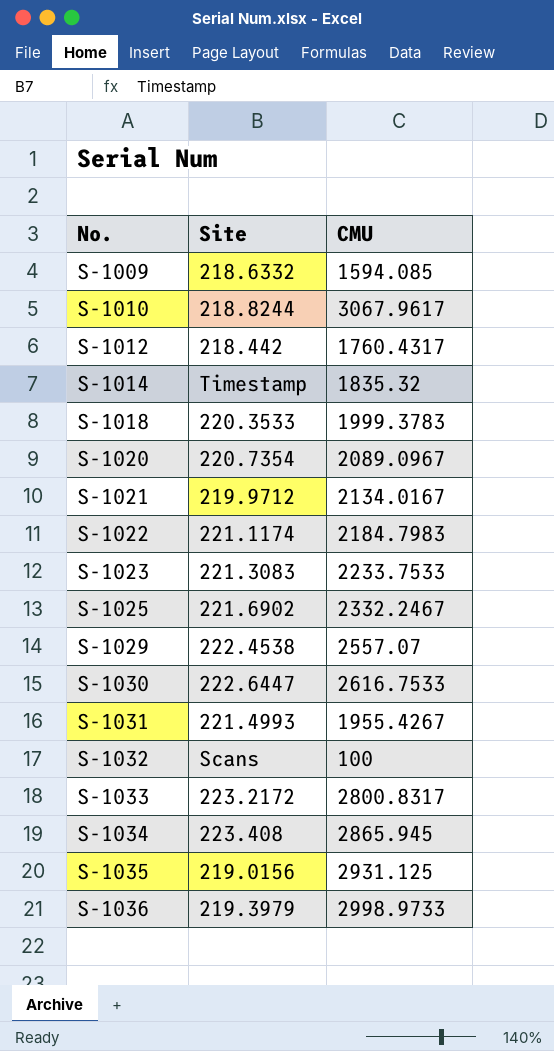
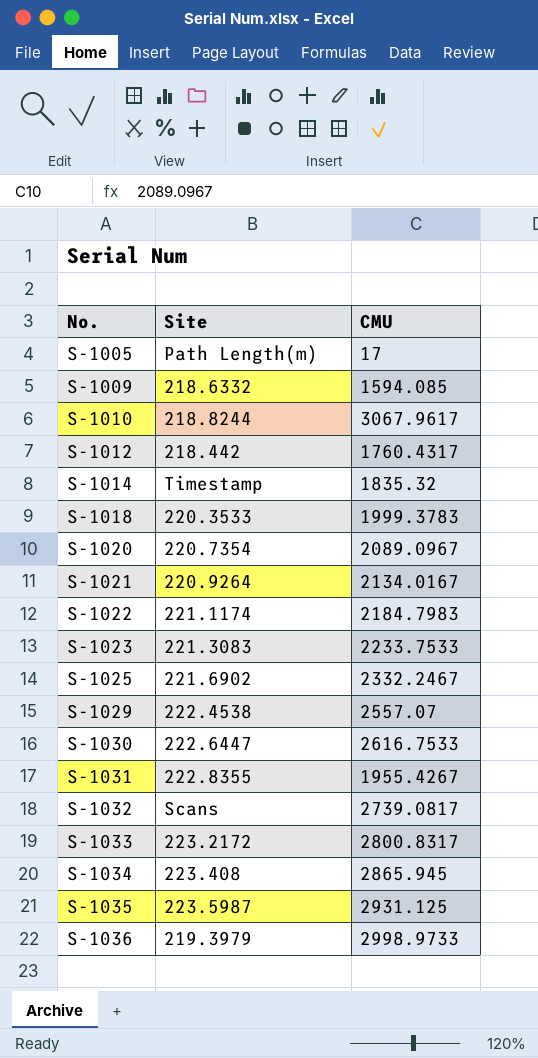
row S-1005: none -> Path Length(m) | 17
S-1021 | Site: 219.9712 -> 220.9264
S-1031 | Site: 221.4993 -> 222.8355
S-1032 | CMU: 100 -> 2739.0817
S-1035 | Site: 219.0156 -> 223.5987

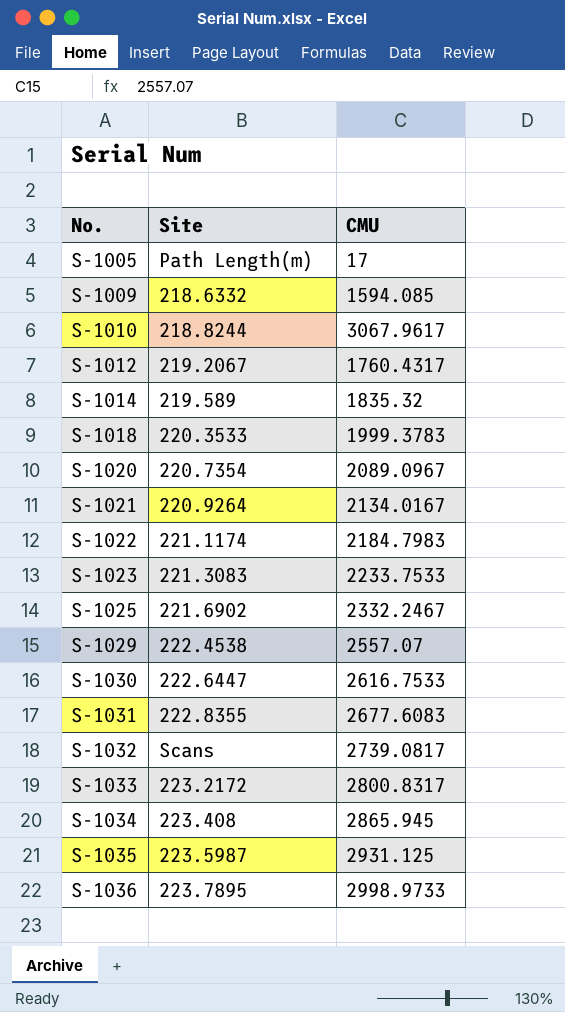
S-1012 | Site: 218.442 -> 219.2067
S-1014 | Site: Timestamp -> 219.589
S-1031 | CMU: 1955.4267 -> 2677.6083
S-1036 | Site: 219.3979 -> 223.7895

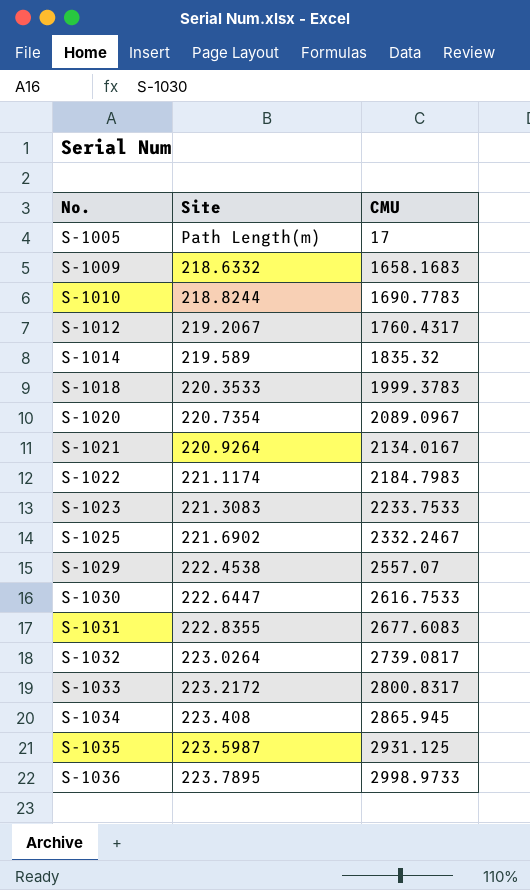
S-1009 | CMU: 1594.085 -> 1658.1683
S-1010 | CMU: 3067.9617 -> 1690.7783
S-1032 | Site: Scans -> 223.0264

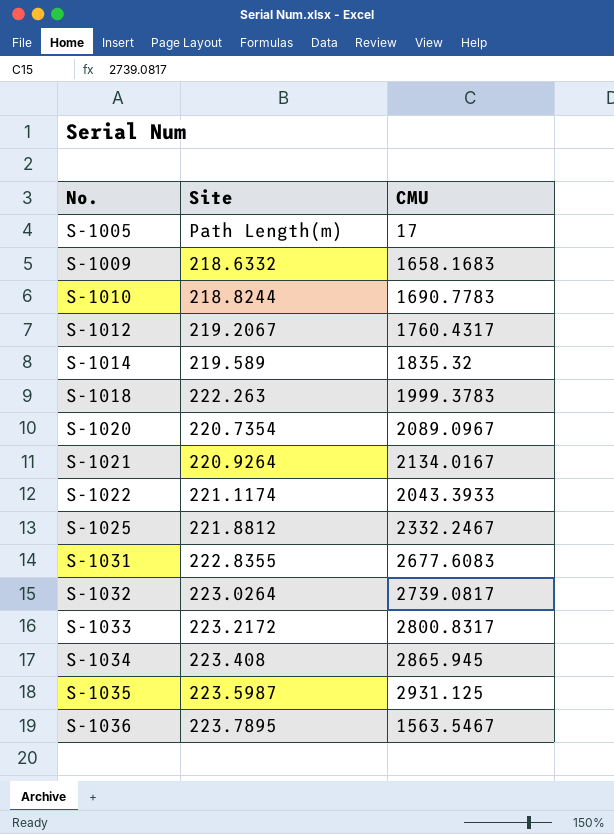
row S-1023: 221.3083 | 2233.7533 -> none
row S-1029: 222.4538 | 2557.07 -> none
row S-1030: 222.6447 | 2616.7533 -> none
S-1018 | Site: 220.3533 -> 222.263
S-1022 | CMU: 2184.7983 -> 2043.3933
S-1025 | Site: 221.6902 -> 221.8812
S-1036 | CMU: 2998.9733 -> 1563.5467

